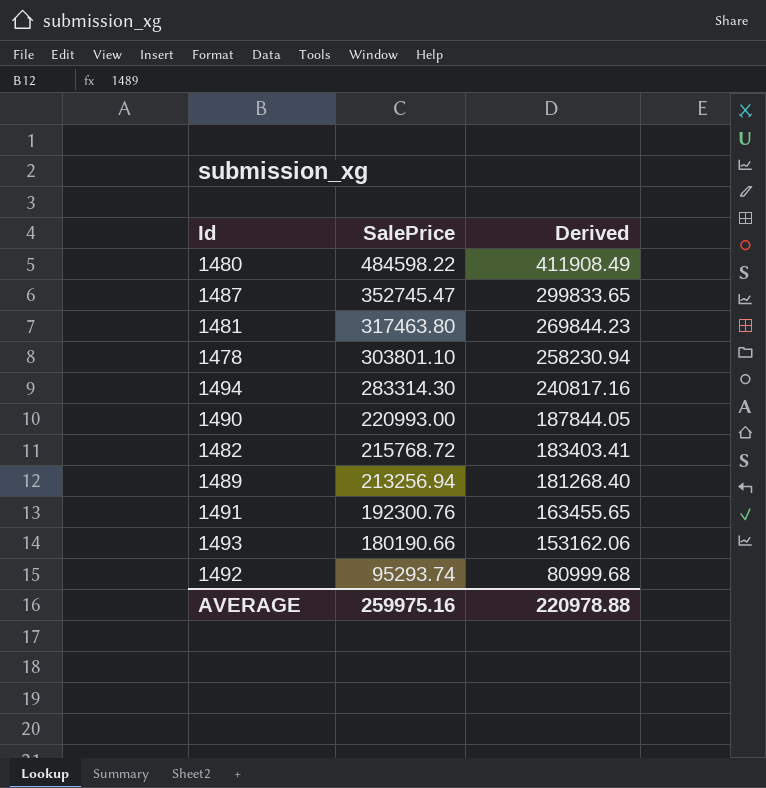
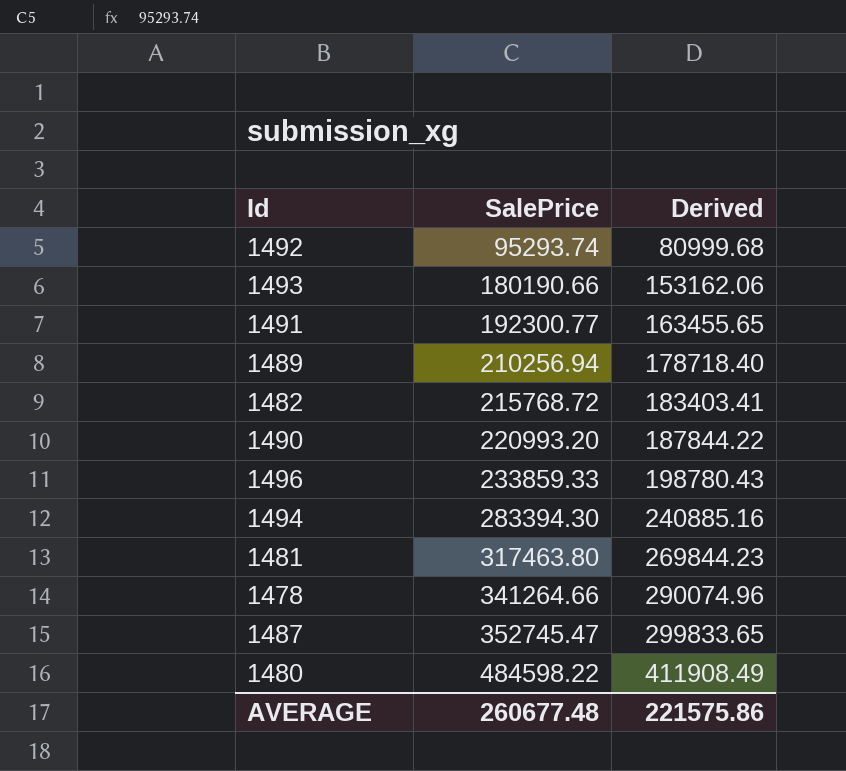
row order: SalePrice descending -> SalePrice ascending
1491 | SalePrice: 192300.76 -> 192300.77
1489 | SalePrice: 213256.94 -> 210256.94
1489 | Derived: 181268.40 -> 178718.40
1490 | SalePrice: 220993.00 -> 220993.20
1490 | Derived: 187844.05 -> 187844.22
row 1496: none -> 233859.33 | 198780.43
1494 | SalePrice: 283314.30 -> 283394.30
1494 | Derived: 240817.16 -> 240885.16
1478 | SalePrice: 303801.10 -> 341264.66
1478 | Derived: 258230.94 -> 290074.96
AVERAGE | SalePrice: 259975.16 -> 260677.48
AVERAGE | Derived: 220978.88 -> 221575.86

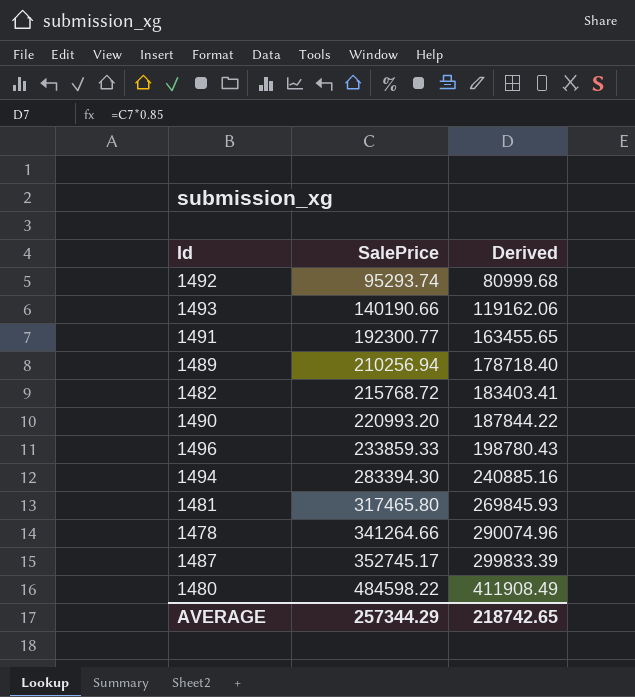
1493 | SalePrice: 180190.66 -> 140190.66
1493 | Derived: 153162.06 -> 119162.06
1481 | SalePrice: 317463.80 -> 317465.80
1481 | Derived: 269844.23 -> 269845.93
1487 | SalePrice: 352745.47 -> 352745.17
1487 | Derived: 299833.65 -> 299833.39
AVERAGE | SalePrice: 260677.48 -> 257344.29
AVERAGE | Derived: 221575.86 -> 218742.65

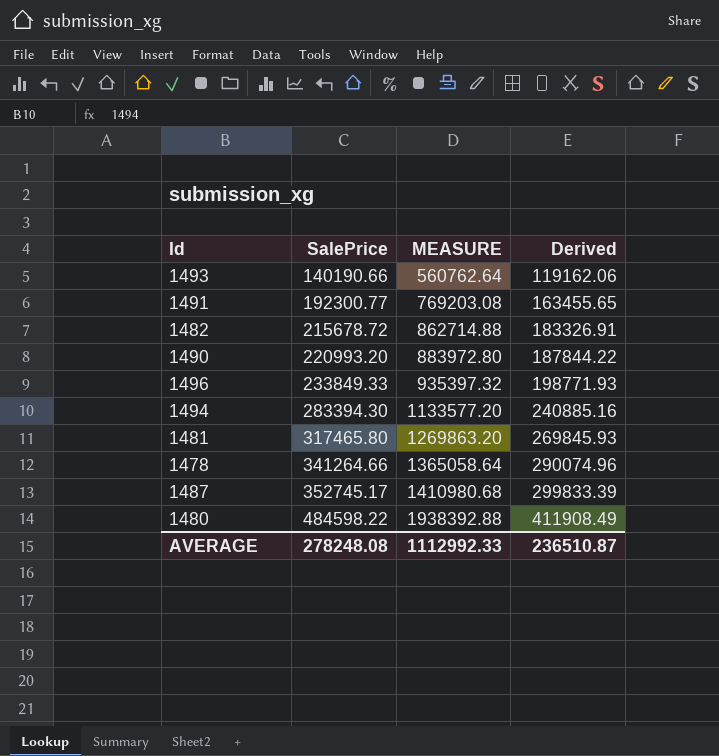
column MEASURE | formula: none -> [SalePrice] * 4
row 1492: 95293.74 | 80999.68 -> none
row 1489: 210256.94 | 178718.40 -> none
1482 | SalePrice: 215768.72 -> 215678.72
1482 | Derived: 183403.41 -> 183326.91
1496 | SalePrice: 233859.33 -> 233849.33
1496 | Derived: 198780.43 -> 198771.93
AVERAGE | SalePrice: 257344.29 -> 278248.08
AVERAGE | Derived: 218742.65 -> 236510.87

